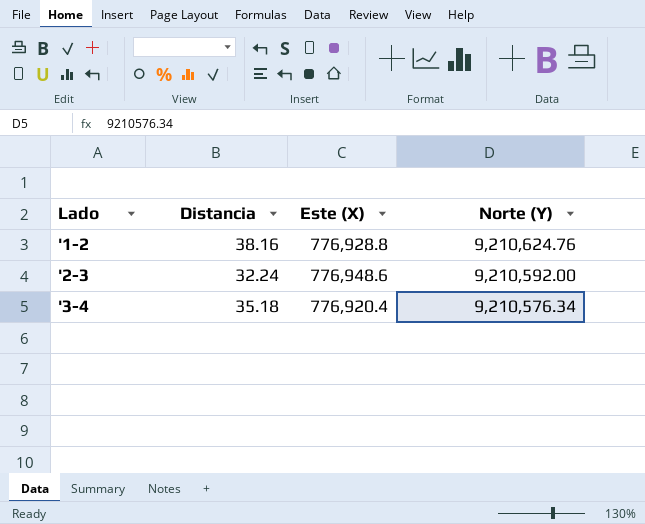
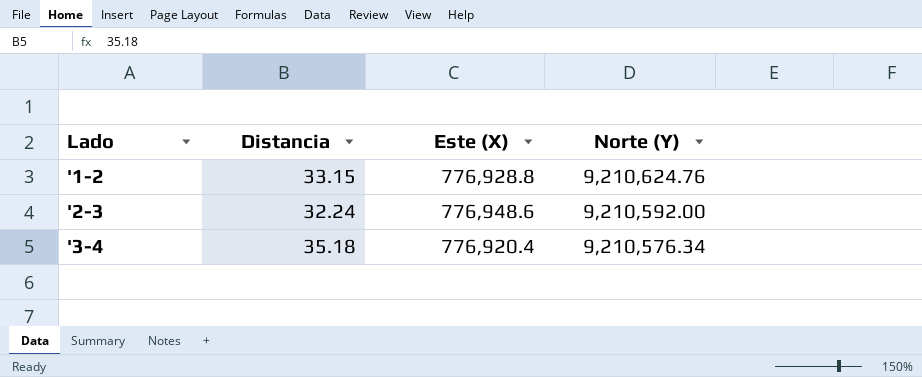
'1-2 | Distancia: 38.16 -> 33.15

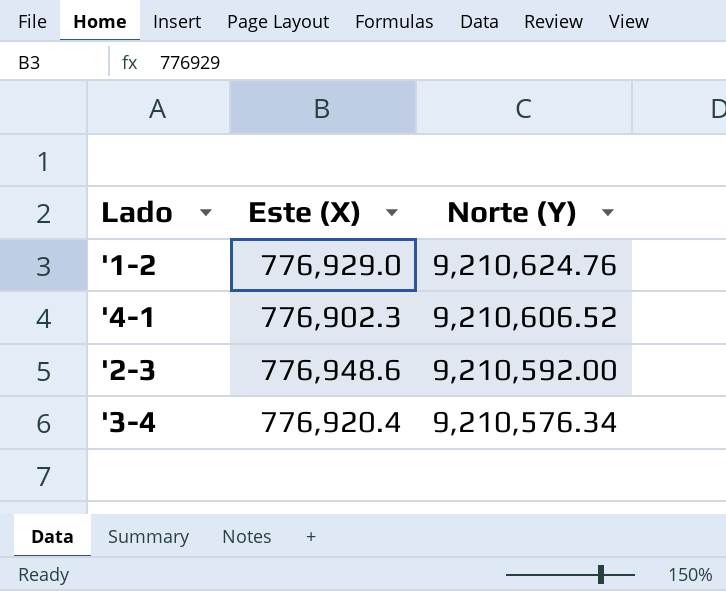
column Distancia | position: 2 -> none
'1-2 | Este (X): 776,928.8 -> 776,929.0
row '4-1: none -> 776,902.3 | 9,210,606.52

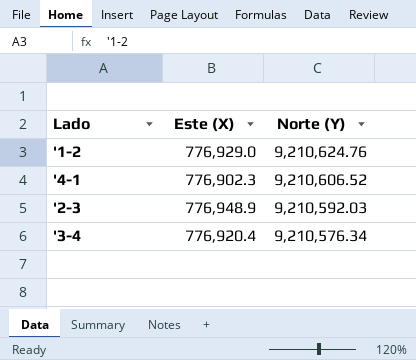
'2-3 | Este (X): 776,948.6 -> 776,948.9
'2-3 | Norte (Y): 9,210,592.00 -> 9,210,592.03

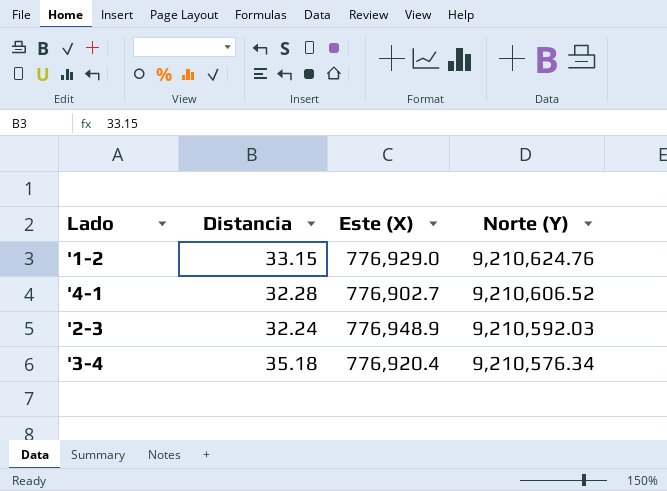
column Distancia | position: none -> 2
'4-1 | Este (X): 776,902.3 -> 776,902.7

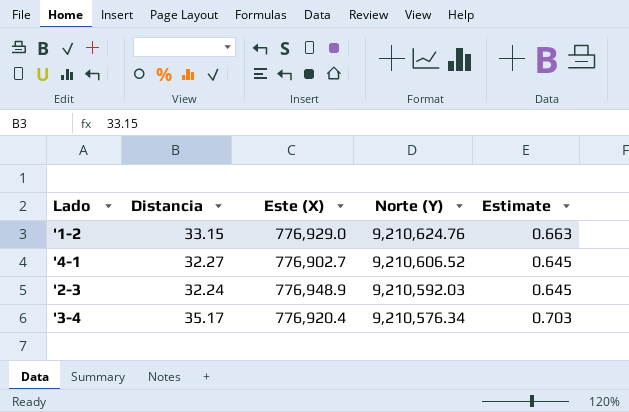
column Estimate | formula: none -> [Distancia] * 0.02
'4-1 | Distancia: 32.28 -> 32.27
'3-4 | Distancia: 35.18 -> 35.17

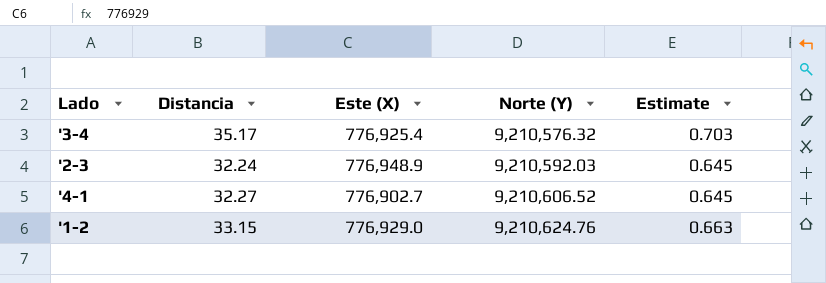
row order: Norte (Y) descending -> Norte (Y) ascending
'3-4 | Este (X): 776,920.4 -> 776,925.4
'3-4 | Norte (Y): 9,210,576.34 -> 9,210,576.32

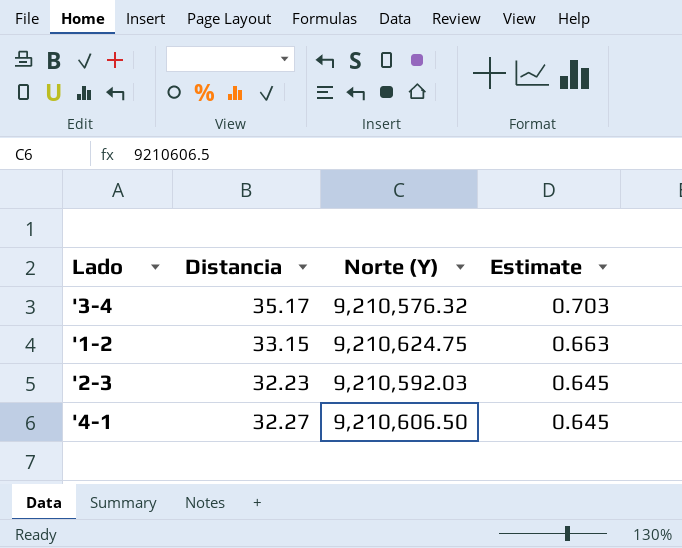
row order: Norte (Y) ascending -> Estimate descending
column Este (X) | position: 3 -> none
'1-2 | Norte (Y): 9,210,624.76 -> 9,210,624.75
'2-3 | Distancia: 32.24 -> 32.23
'4-1 | Norte (Y): 9,210,606.52 -> 9,210,606.50

